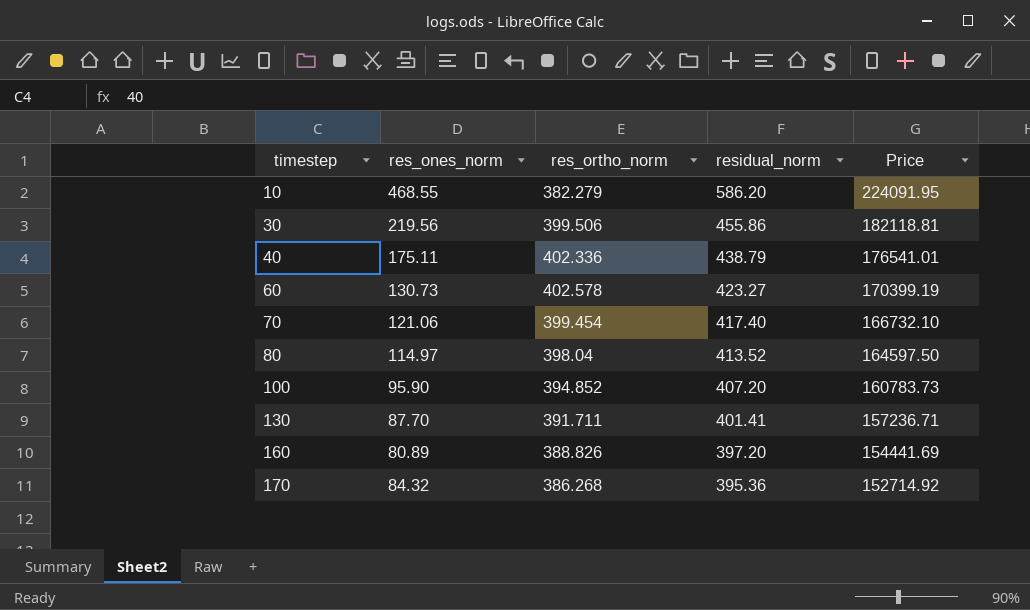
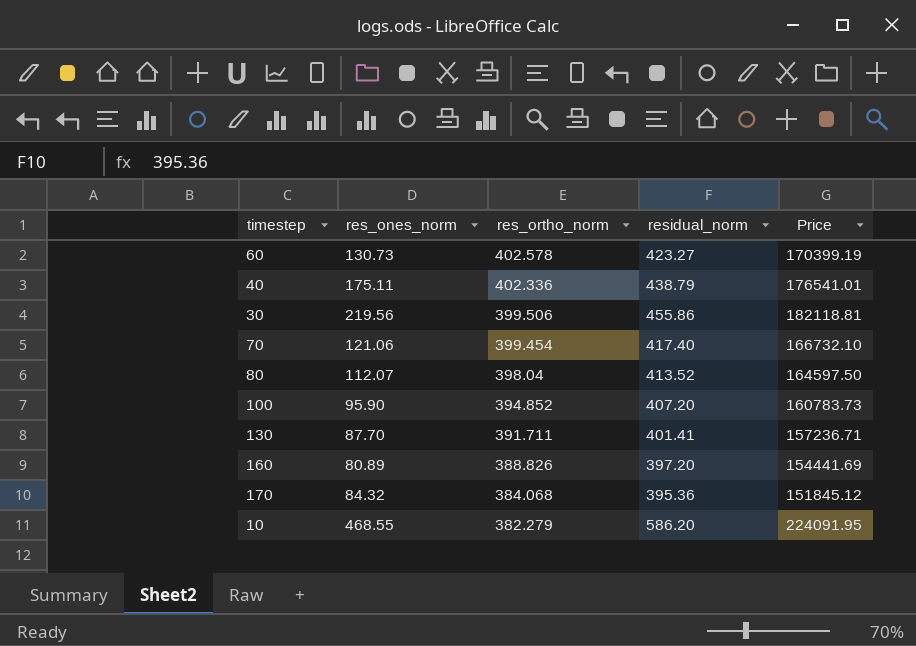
row order: timestep ascending -> res_ortho_norm descending
80 | res_ones_norm: 114.97 -> 112.07
170 | res_ortho_norm: 386.268 -> 384.068
170 | Price: 152714.92 -> 151845.12

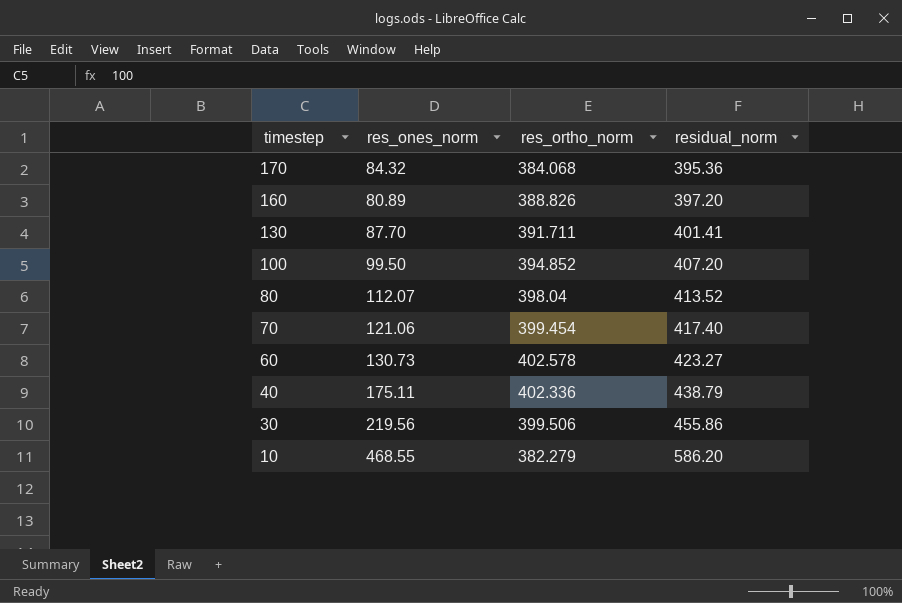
row order: res_ortho_norm descending -> timestep descending
column Price | formula: [res_ortho_norm] * [residual_norm] -> none
100 | res_ones_norm: 95.90 -> 99.50

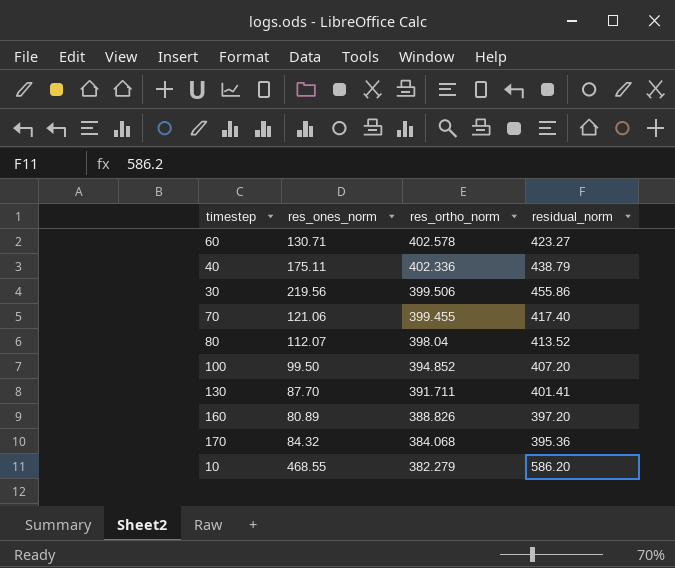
row order: timestep descending -> res_ortho_norm descending
60 | res_ones_norm: 130.73 -> 130.71
70 | res_ortho_norm: 399.454 -> 399.455

